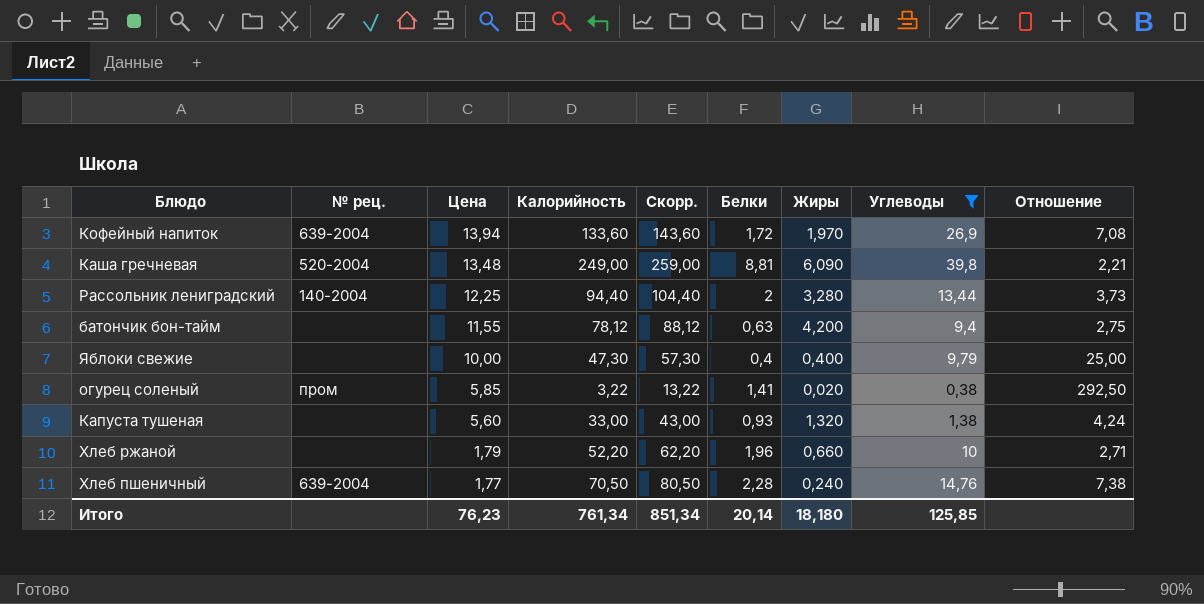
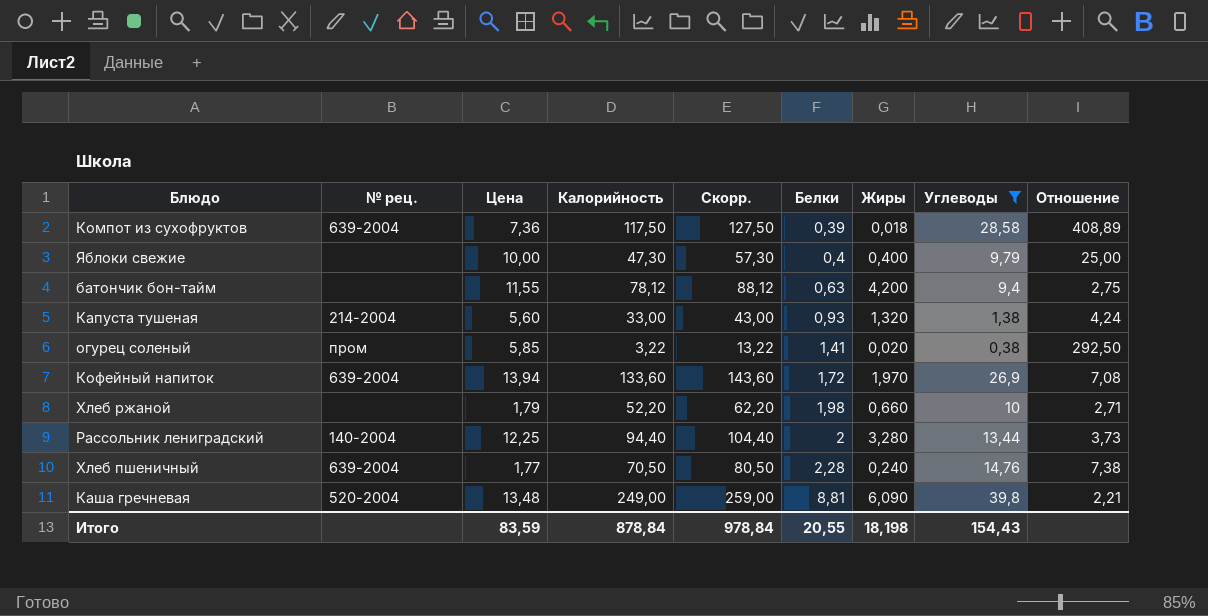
row order: Цена descending -> Белки ascending
row Компот из сухофруктов: none -> 639-2004 | 7,36 | 117,50 | 127,50 | 0,39 | 0,018 | 28,58 | 408,89
Капуста тушеная | № рец.: none -> 214-2004
Хлеб ржаной | Белки: 1,96 -> 1,98
Итого | Цена: 76,23 -> 83,59
Итого | Калорийность: 761,34 -> 878,84
Итого | Скорр.: 851,34 -> 978,84
Итого | Белки: 20,14 -> 20,55
Итого | Жиры: 18,180 -> 18,198
Итого | Углеводы: 125,85 -> 154,43

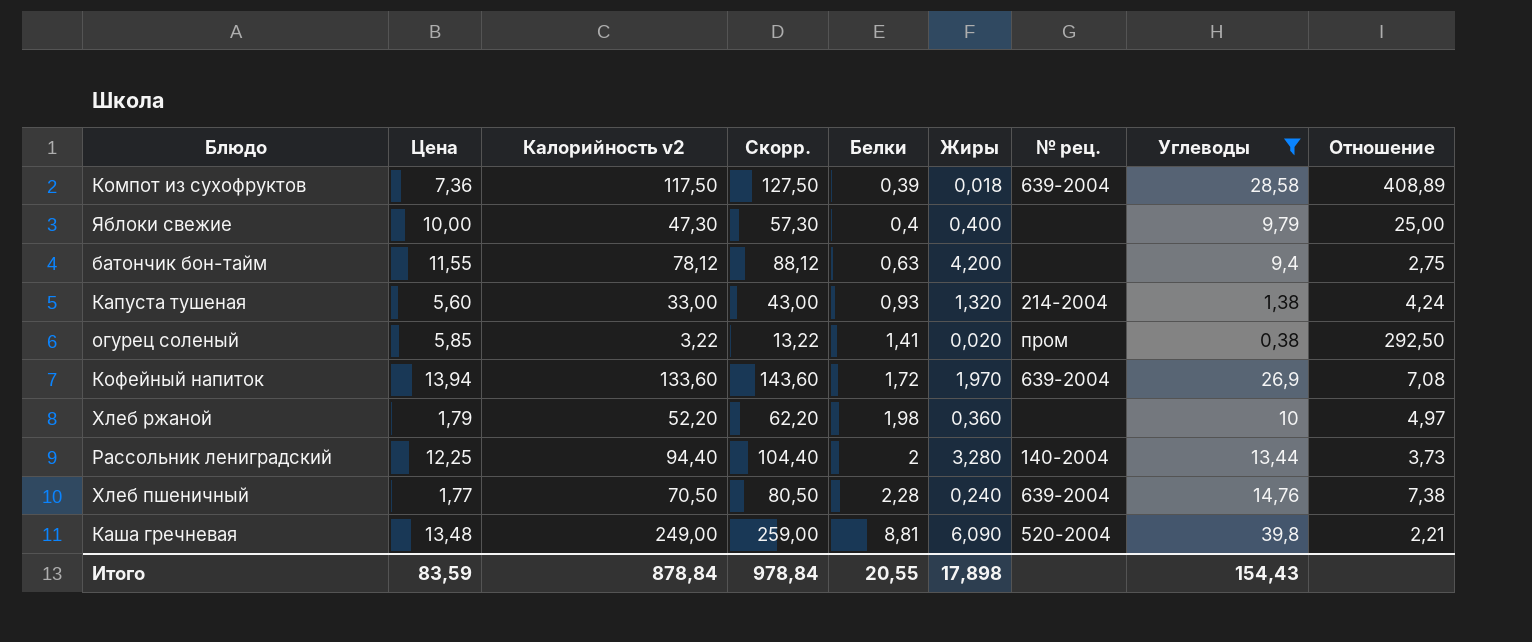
column name: Калорийность -> Калорийность v2
column № рец. | position: 2 -> 7
Хлеб ржаной | Жиры: 0,660 -> 0,360
Хлеб ржаной | Отношение: 2,71 -> 4,97
Итого | Жиры: 18,198 -> 17,898

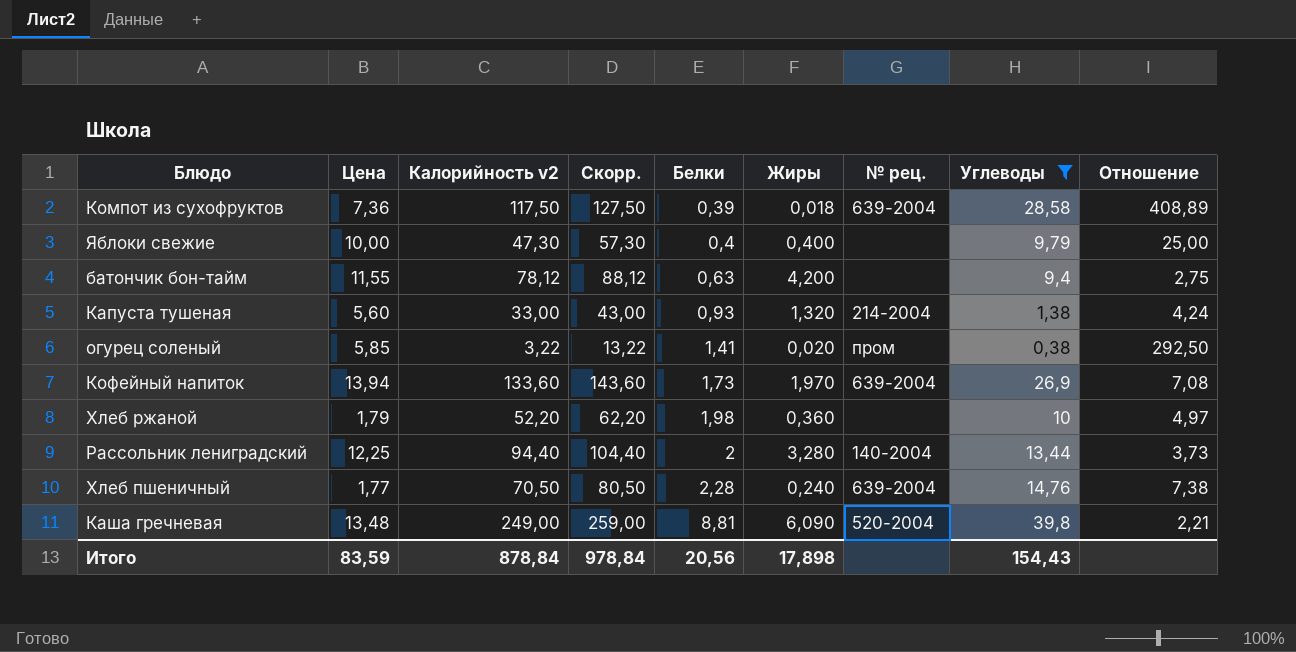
Кофейный напиток | Белки: 1,72 -> 1,73
Итого | Белки: 20,55 -> 20,56

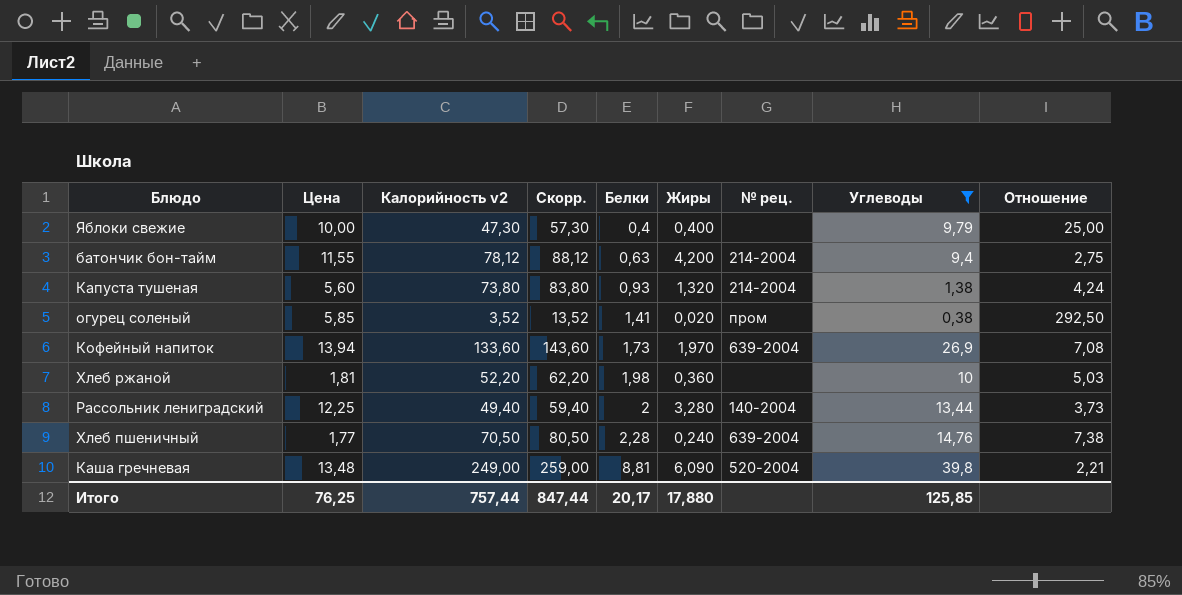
row Компот из сухофруктов: 7,36 | 117,50 | 127,50 | 0,39 | 0,018 | 639-2004 | 28,58 | 408,89 -> none
батончик бон-тайм | № рец.: none -> 214-2004
Капуста тушеная | Калорийность v2: 33,00 -> 73,80
Капуста тушеная | Скорр.: 43,00 -> 83,80
огурец соленый | Калорийность v2: 3,22 -> 3,52
огурец соленый | Скорр.: 13,22 -> 13,52
Хлеб ржаной | Цена: 1,79 -> 1,81
Хлеб ржаной | Отношение: 4,97 -> 5,03
Рассольник лениградский | Калорийность v2: 94,40 -> 49,40
Рассольник лениградский | Скорр.: 104,40 -> 59,40
Итого | Цена: 83,59 -> 76,25
Итого | Калорийность v2: 878,84 -> 757,44
Итого | Скорр.: 978,84 -> 847,44
Итого | Белки: 20,56 -> 20,17
Итого | Жиры: 17,898 -> 17,880
Итого | Углеводы: 154,43 -> 125,85

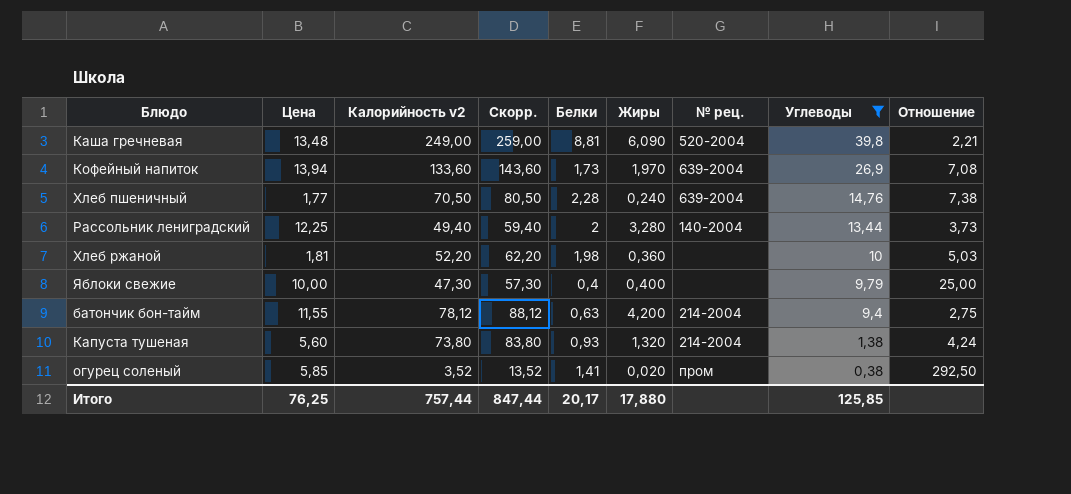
row order: Белки ascending -> Углеводы descending

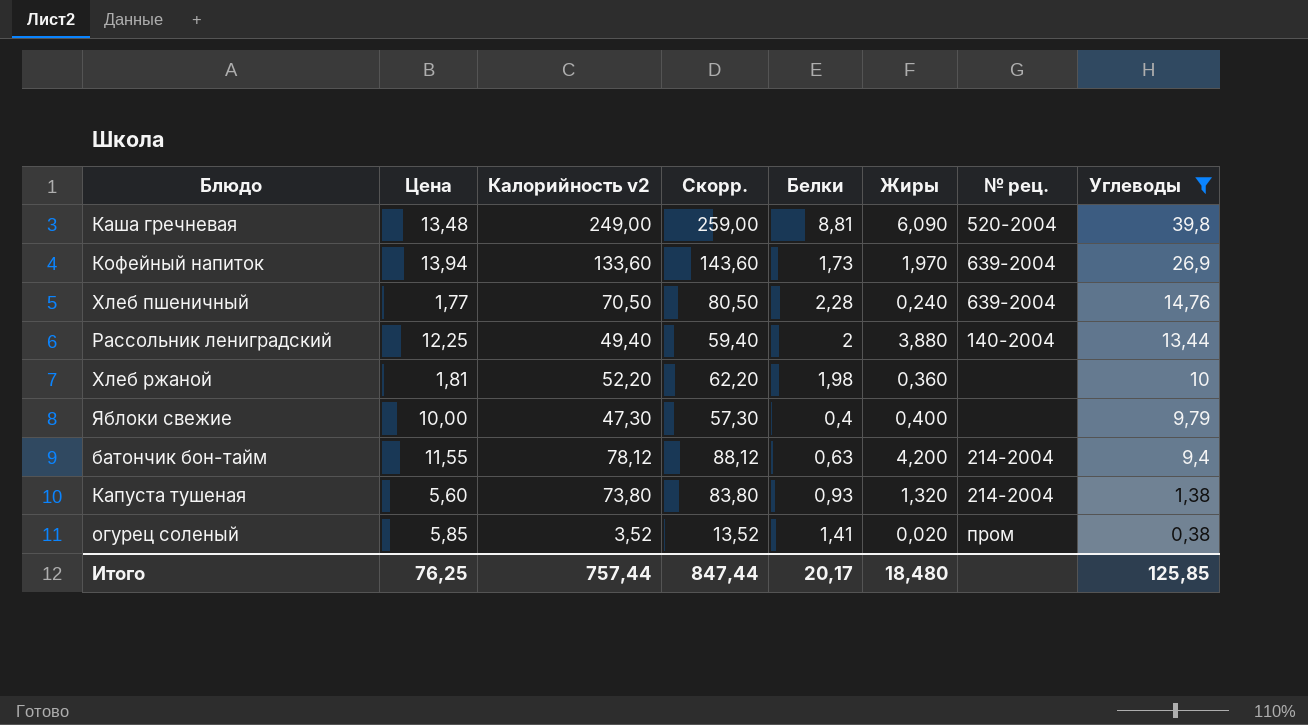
column Отношение | formula: [Цена] / [Жиры] -> none
Рассольник лениградский | Жиры: 3,280 -> 3,880
Итого | Жиры: 17,880 -> 18,480

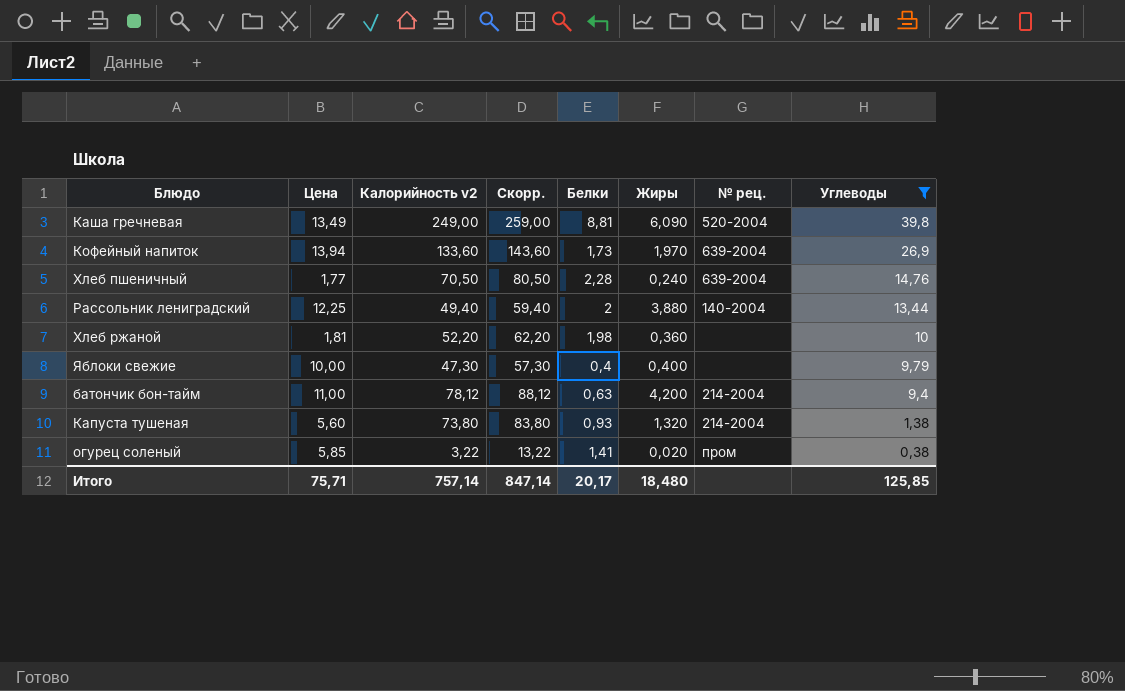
Каша гречневая | Цена: 13,48 -> 13,49
батончик бон-тайм | Цена: 11,55 -> 11,00
огурец соленый | Калорийность v2: 3,52 -> 3,22
огурец соленый | Скорр.: 13,52 -> 13,22
Итого | Цена: 76,25 -> 75,71
Итого | Калорийность v2: 757,44 -> 757,14
Итого | Скорр.: 847,44 -> 847,14

